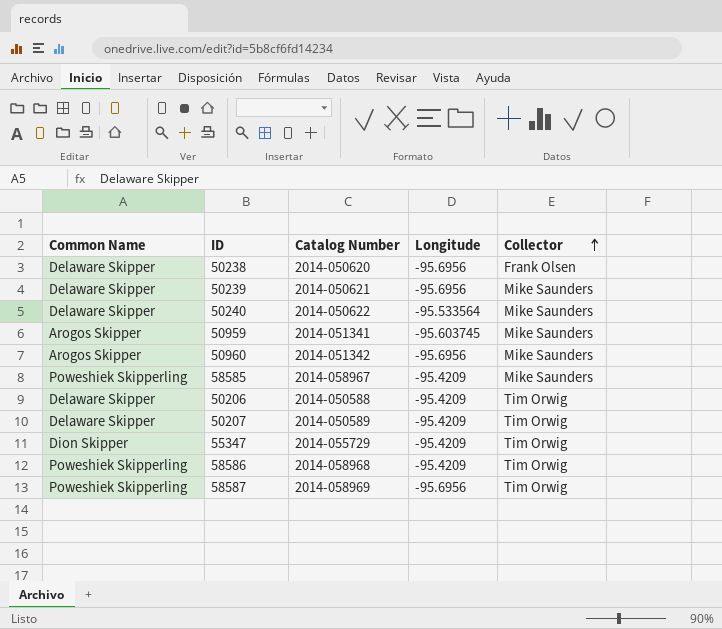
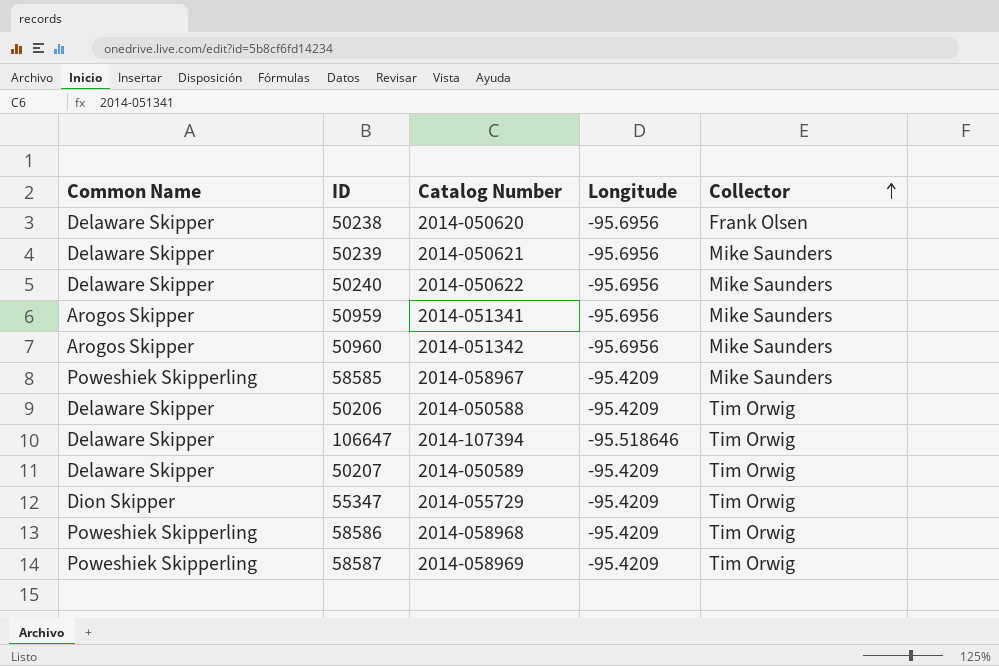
50240 | Longitude: -95.533564 -> -95.6956
50959 | Longitude: -95.603745 -> -95.6956
row 106647: none -> Delaware Skipper | 2014-107394 | -95.518646 | Tim Orwig
58587 | Longitude: -95.6956 -> -95.4209

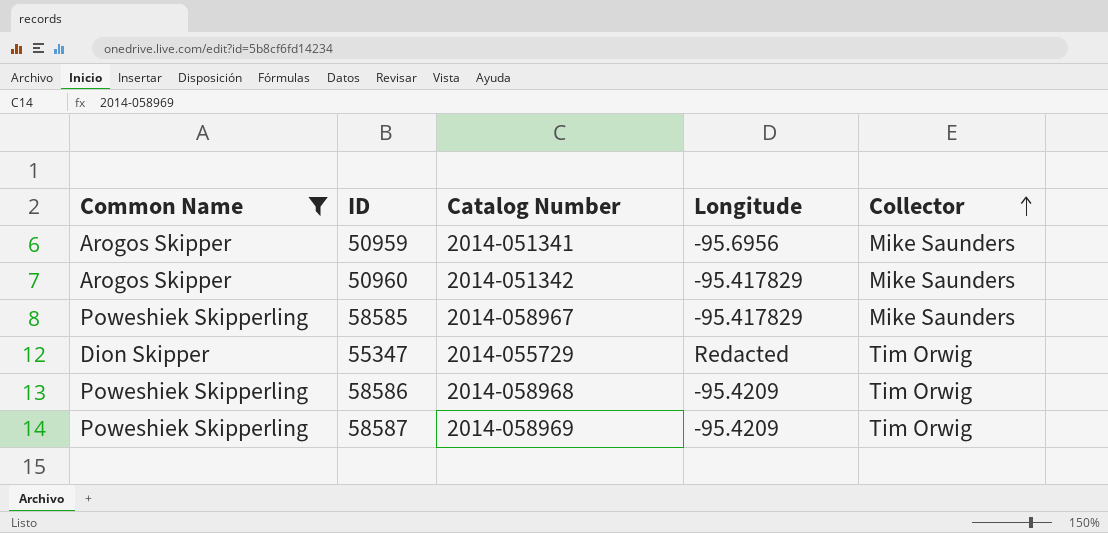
filter: none -> Common Name != Delaware Skipper
50960 | Longitude: -95.6956 -> -95.417829
58585 | Longitude: -95.4209 -> -95.417829
55347 | Longitude: -95.4209 -> Redacted

